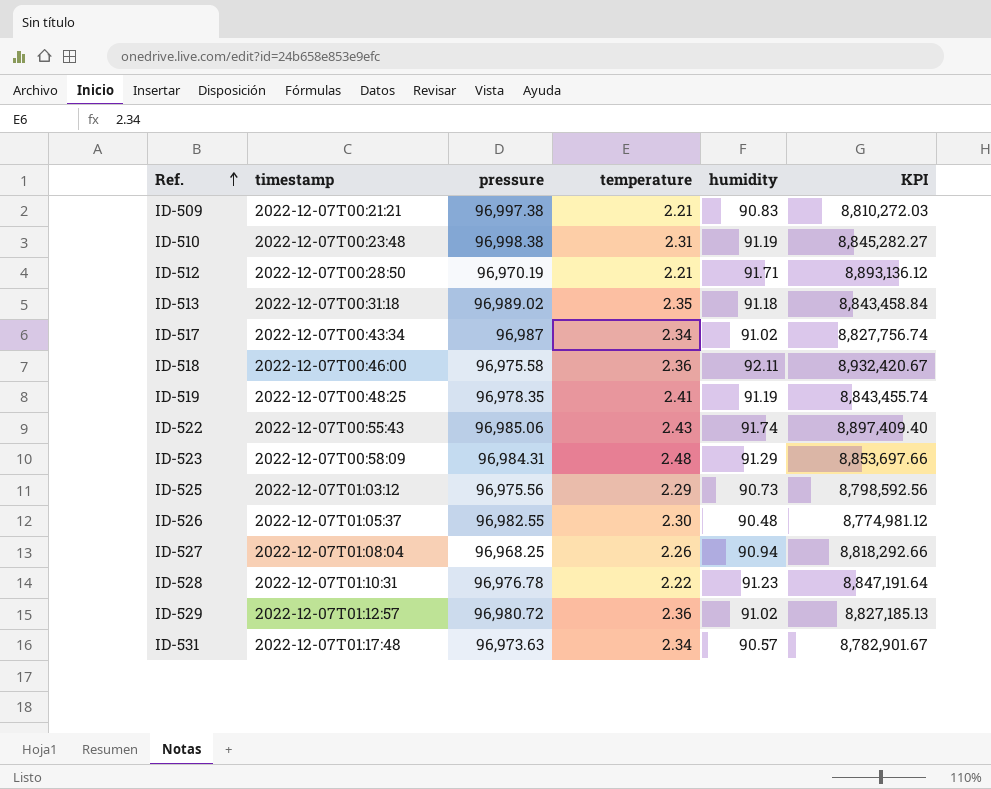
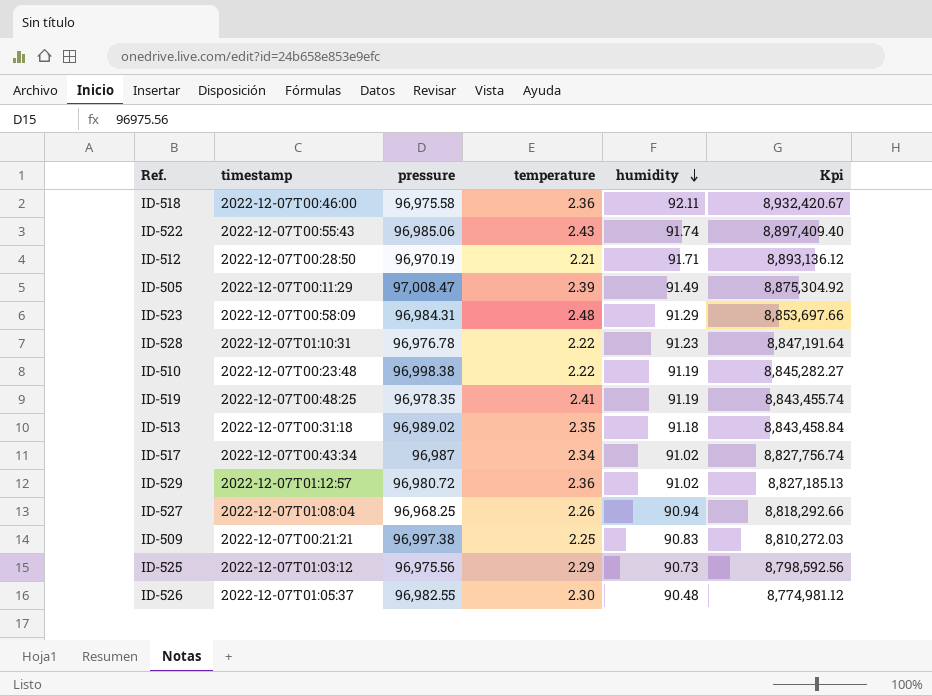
row order: Ref. ascending -> humidity descending
column name: KPI -> Kpi
row ID-531: 2022-12-07T01:17:48 | 96,973.63 | 2.34 | 90.57 | 8,782,901.67 -> none
row ID-505: none -> 2022-12-07T00:11:29 | 97,008.47 | 2.39 | 91.49 | 8,875,304.92
ID-510 | temperature: 2.31 -> 2.22
ID-509 | temperature: 2.21 -> 2.25

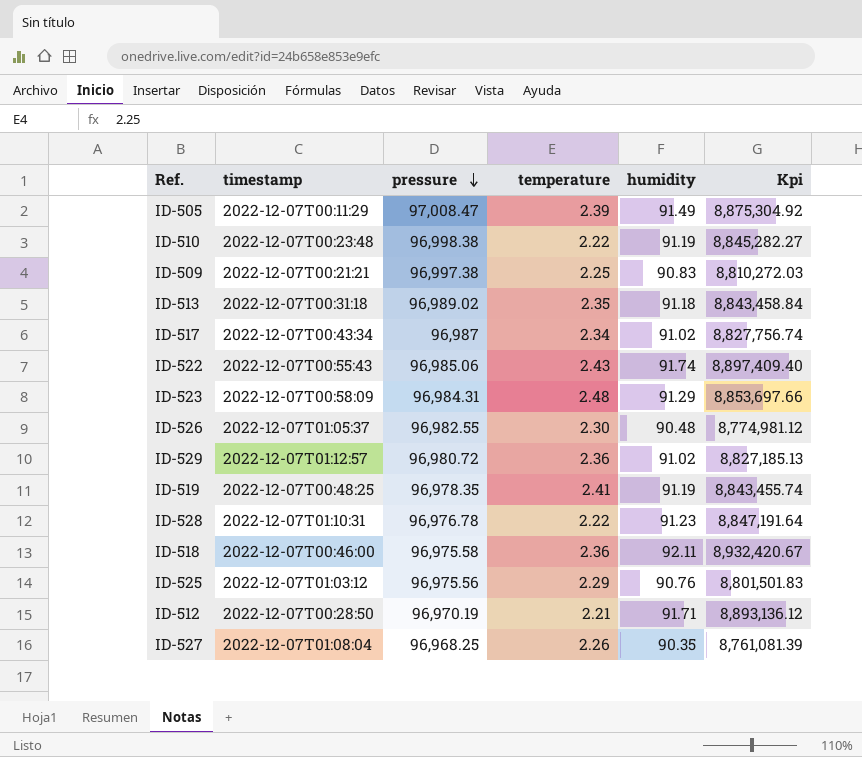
row order: humidity descending -> pressure descending
ID-525 | humidity: 90.73 -> 90.76
ID-525 | Kpi: 8,798,592.56 -> 8,801,501.83
ID-527 | humidity: 90.94 -> 90.35
ID-527 | Kpi: 8,818,292.66 -> 8,761,081.39

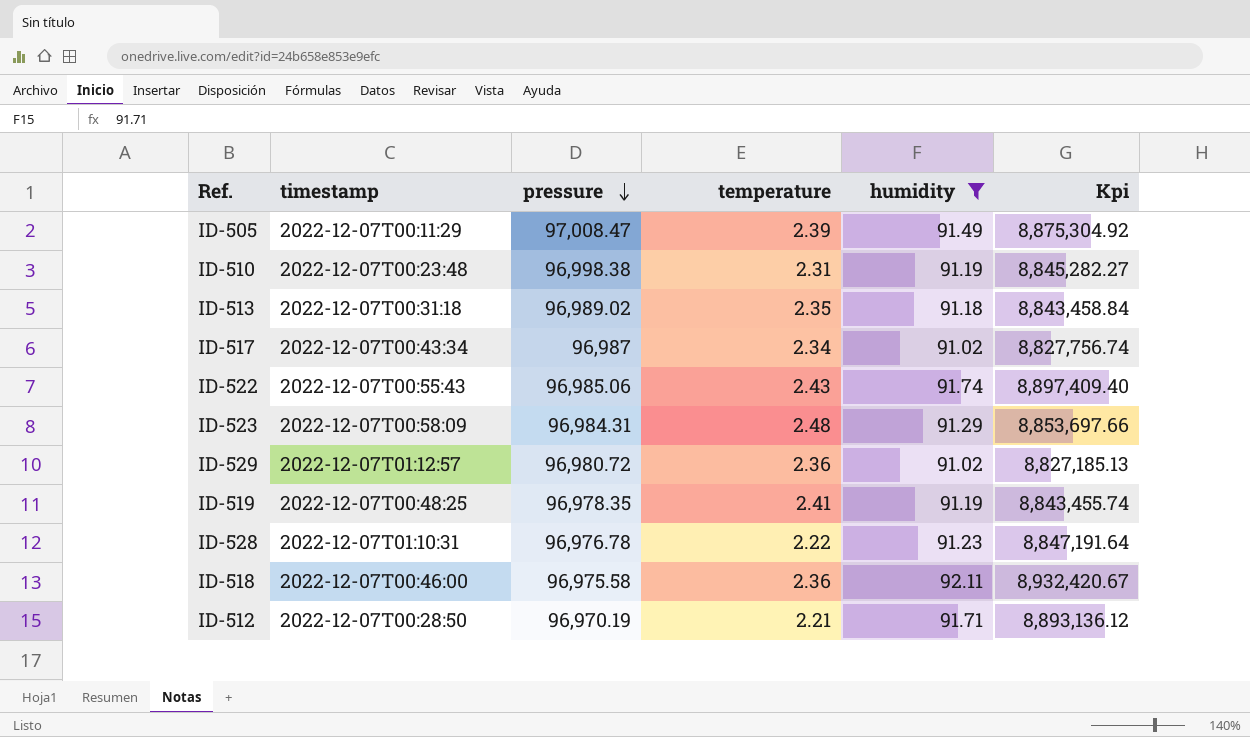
filter: none -> humidity >= 91.02
ID-510 | temperature: 2.22 -> 2.31

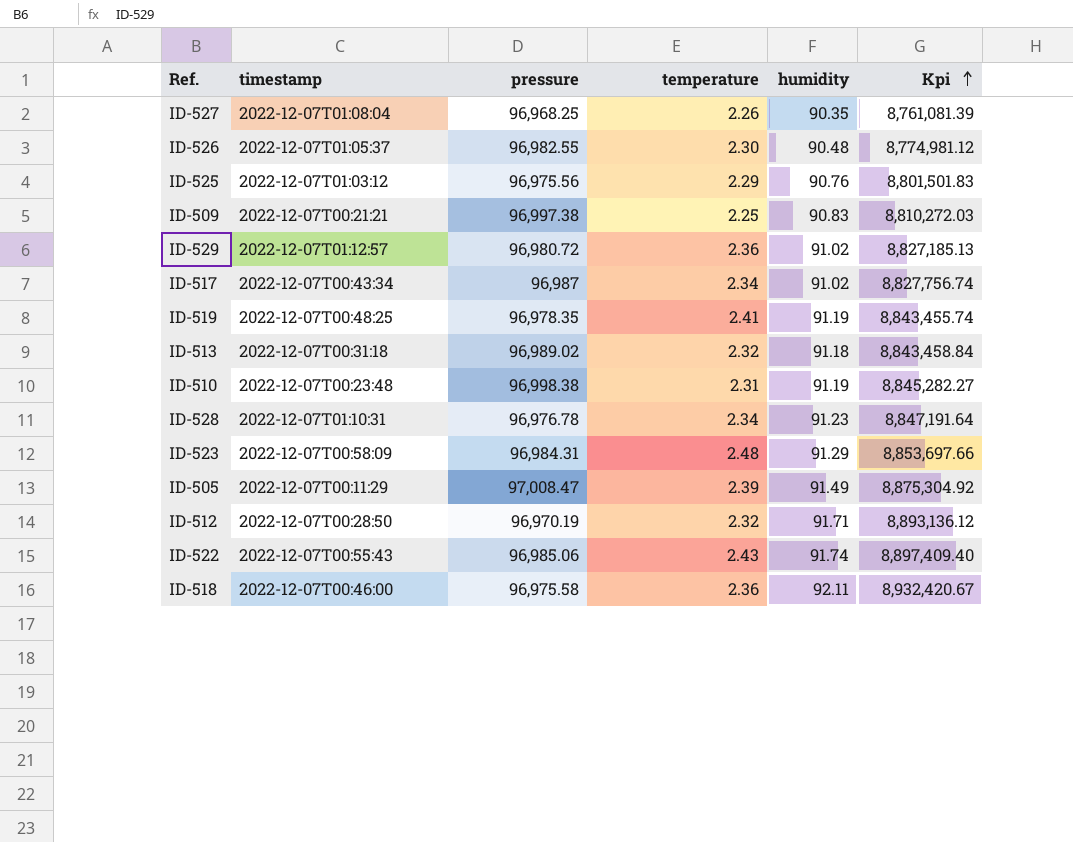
filter: humidity >= 91.02 -> none
row order: pressure descending -> Kpi ascending
ID-513 | temperature: 2.35 -> 2.32
ID-528 | temperature: 2.22 -> 2.34
ID-512 | temperature: 2.21 -> 2.32

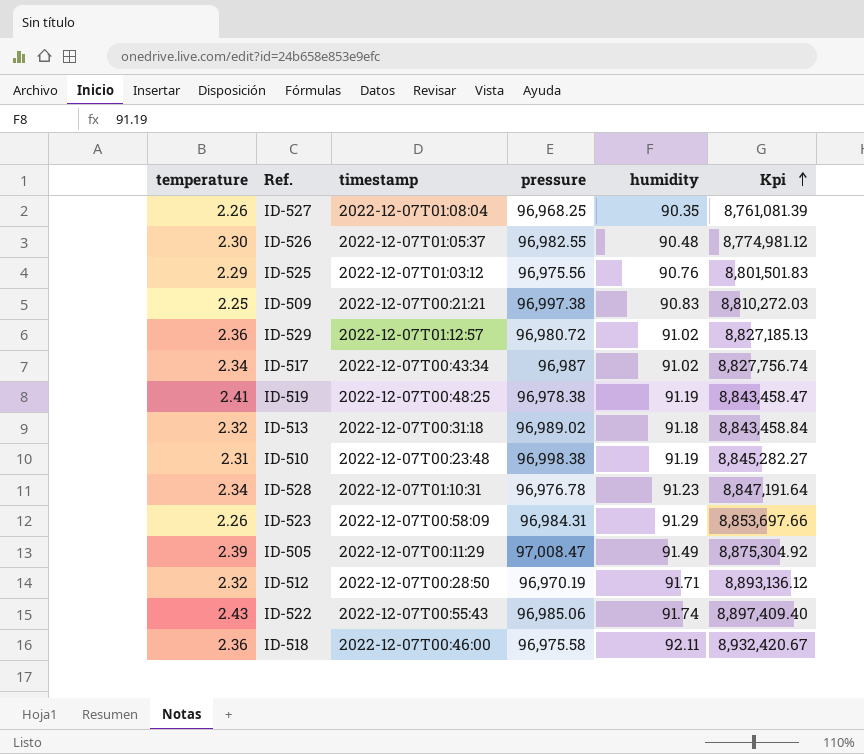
column temperature | position: 4 -> 1
ID-519 | pressure: 96,978.35 -> 96,978.38
ID-519 | Kpi: 8,843,455.74 -> 8,843,458.47
ID-523 | temperature: 2.48 -> 2.26

